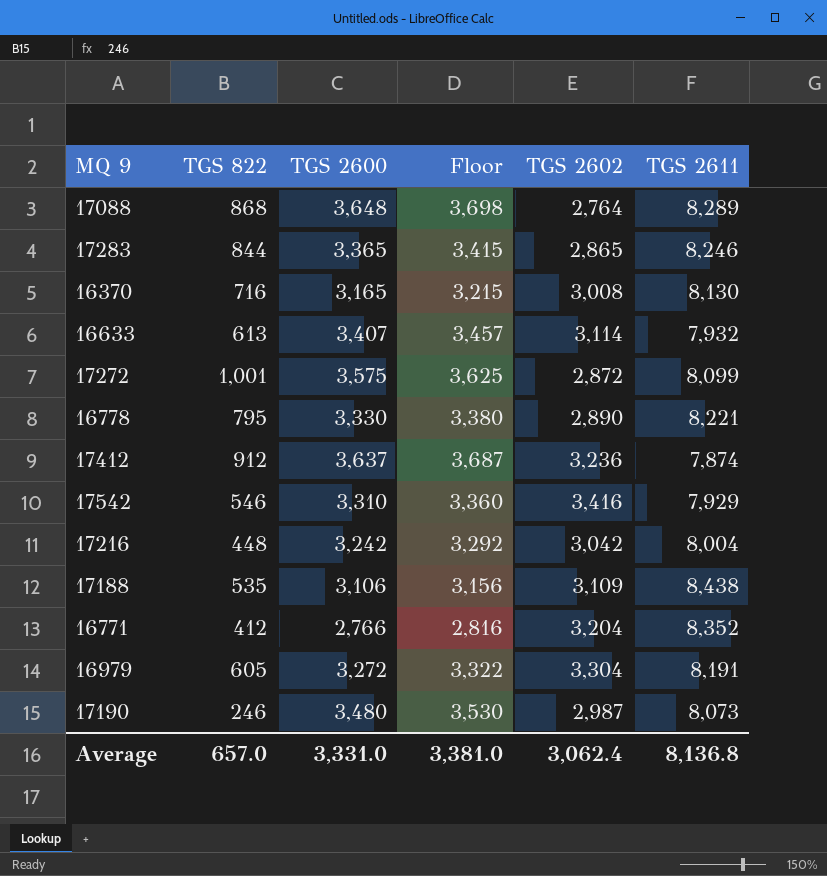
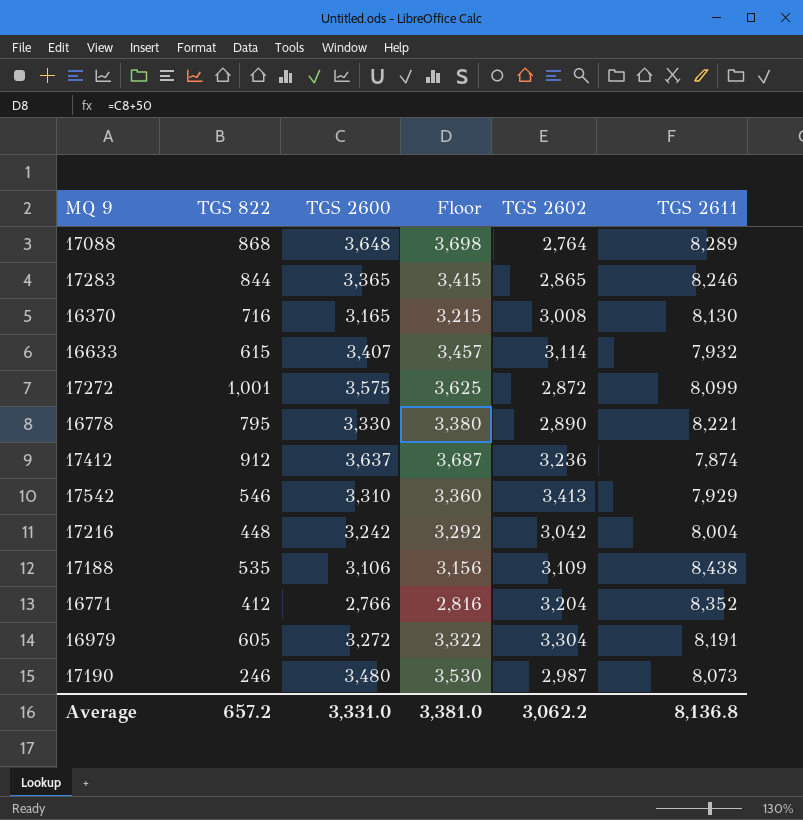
16633 | TGS 822: 613 -> 615
17542 | TGS 2602: 3,416 -> 3,413
Average | TGS 822: 657.0 -> 657.2
Average | TGS 2602: 3,062.4 -> 3,062.2

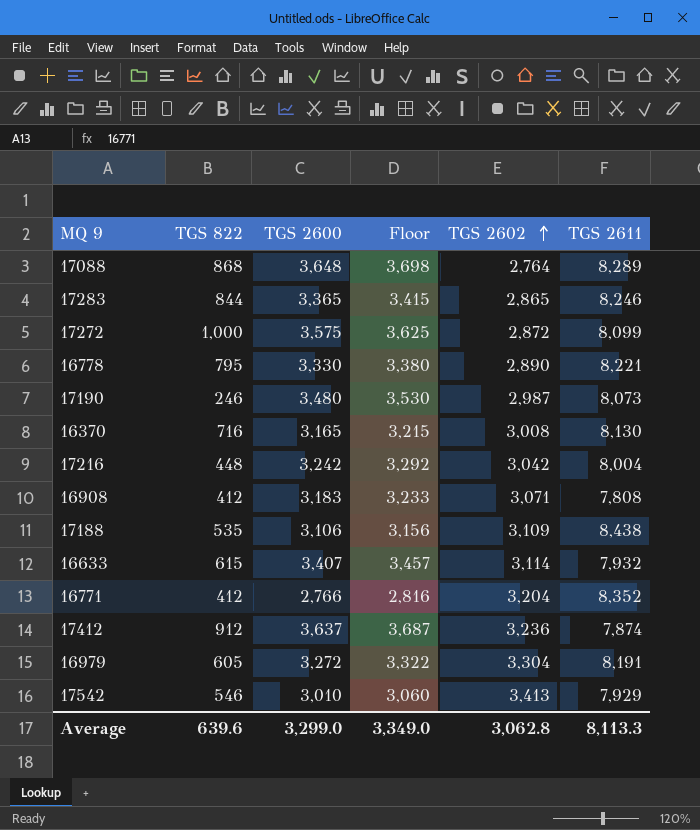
row order: none -> TGS 2602 ascending
17272 | TGS 822: 1,001 -> 1,000
row 16908: none -> 412 | 3,183 | 3,233 | 3,071 | 7,808
17542 | TGS 2600: 3,310 -> 3,010
17542 | Floor: 3,360 -> 3,060
Average | TGS 822: 657.2 -> 639.6
Average | TGS 2600: 3,331.0 -> 3,299.0
Average | Floor: 3,381.0 -> 3,349.0
Average | TGS 2602: 3,062.2 -> 3,062.8
Average | TGS 2611: 8,136.8 -> 8,113.3

